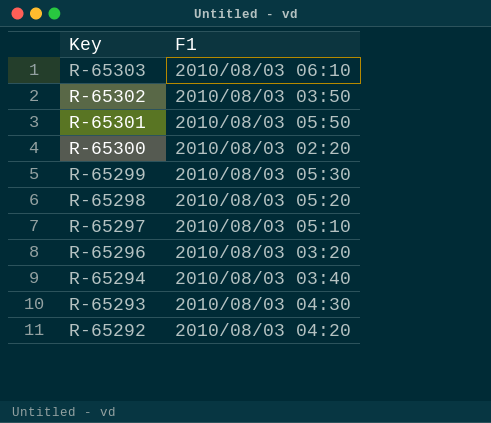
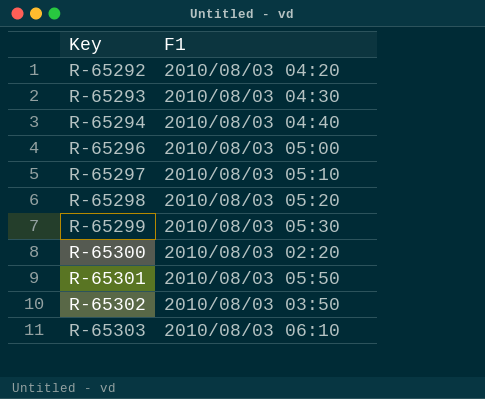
row order: Key descending -> Key ascending
R-65294 | F1: 2010/08/03 03:40 -> 2010/08/03 04:40
R-65296 | F1: 2010/08/03 03:20 -> 2010/08/03 05:00

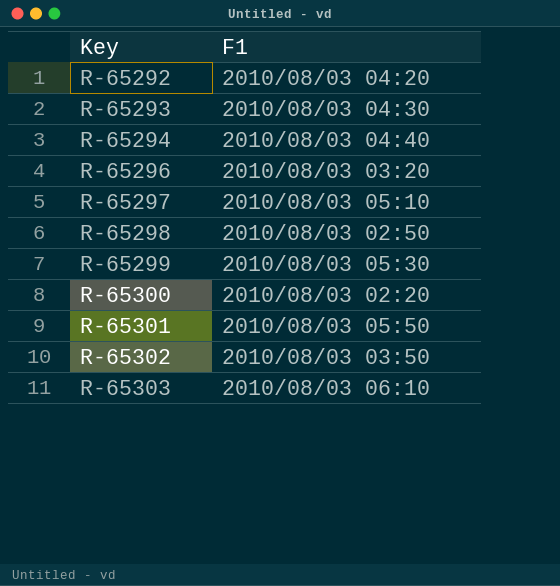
R-65296 | F1: 2010/08/03 05:00 -> 2010/08/03 03:20
R-65298 | F1: 2010/08/03 05:20 -> 2010/08/03 02:50

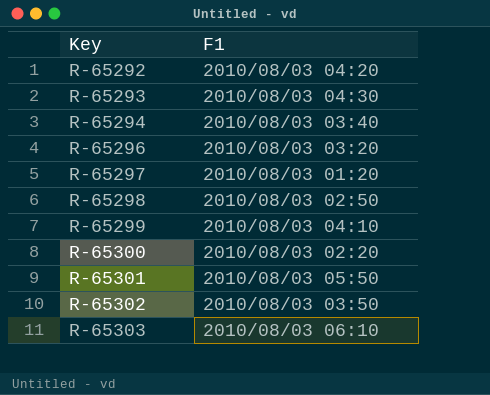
R-65294 | F1: 2010/08/03 04:40 -> 2010/08/03 03:40
R-65297 | F1: 2010/08/03 05:10 -> 2010/08/03 01:20
R-65299 | F1: 2010/08/03 05:30 -> 2010/08/03 04:10

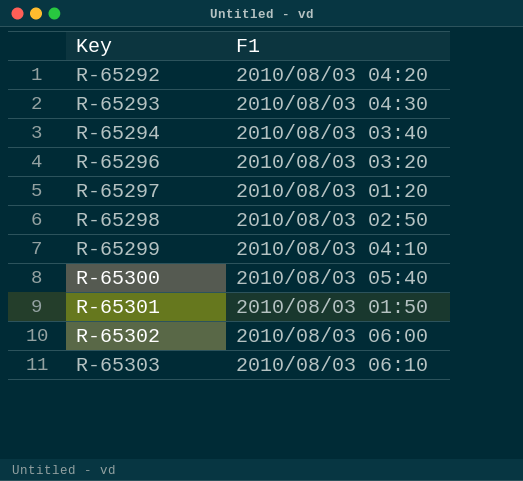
R-65300 | F1: 2010/08/03 02:20 -> 2010/08/03 05:40
R-65301 | F1: 2010/08/03 05:50 -> 2010/08/03 01:50
R-65302 | F1: 2010/08/03 03:50 -> 2010/08/03 06:00

